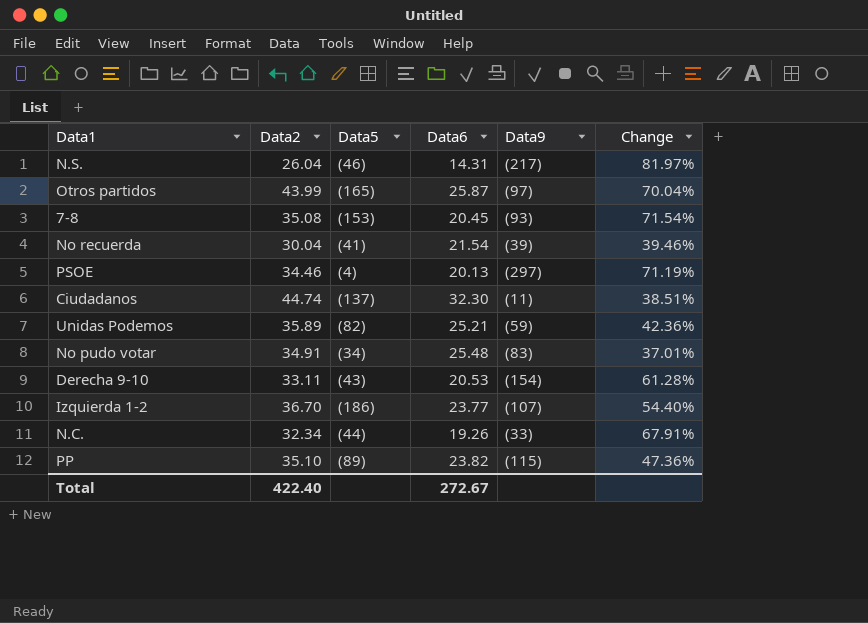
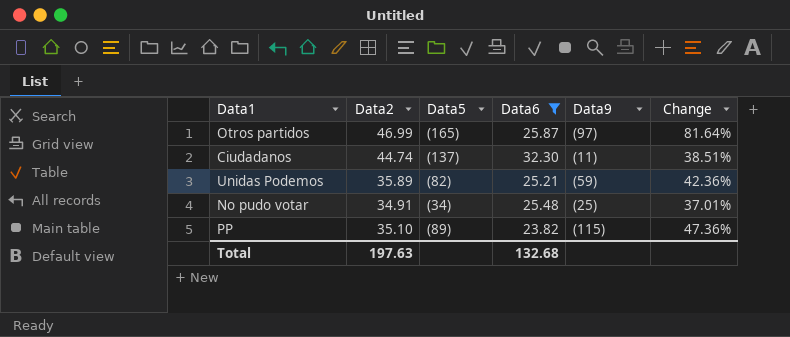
filter: none -> Data6 >= 23.82
Otros partidos | Data2: 43.99 -> 46.99
Otros partidos | Change: 70.04% -> 81.64%
No pudo votar | Data9: (83) -> (25)
Total | Data2: 422.40 -> 197.63
Total | Data6: 272.67 -> 132.68

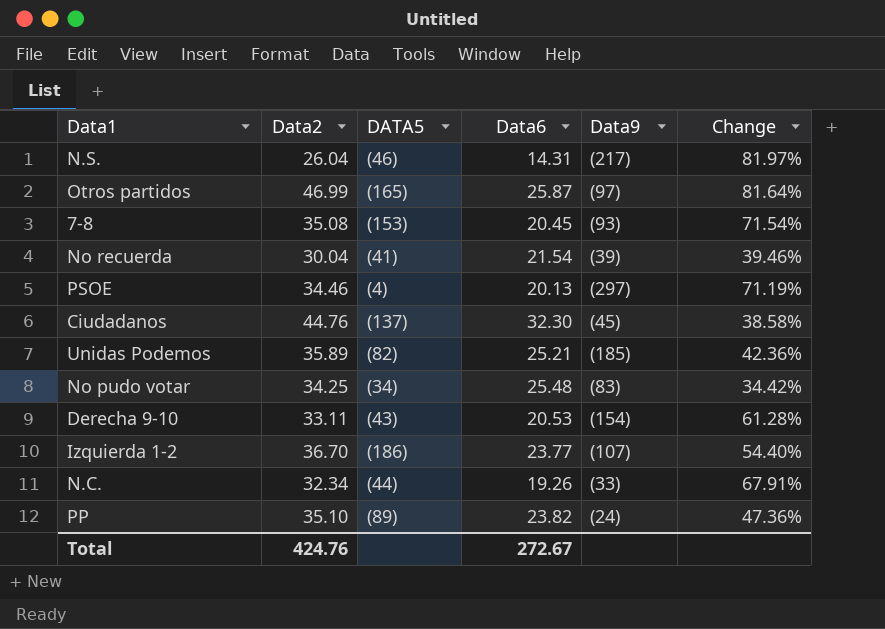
filter: Data6 >= 23.82 -> none
column name: Data5 -> DATA5
Ciudadanos | Data2: 44.74 -> 44.76
Ciudadanos | Data9: (11) -> (45)
Ciudadanos | Change: 38.51% -> 38.58%
Unidas Podemos | Data9: (59) -> (185)
No pudo votar | Data2: 34.91 -> 34.25
No pudo votar | Data9: (25) -> (83)
No pudo votar | Change: 37.01% -> 34.42%
PP | Data9: (115) -> (24)
Total | Data2: 197.63 -> 424.76
Total | Data6: 132.68 -> 272.67

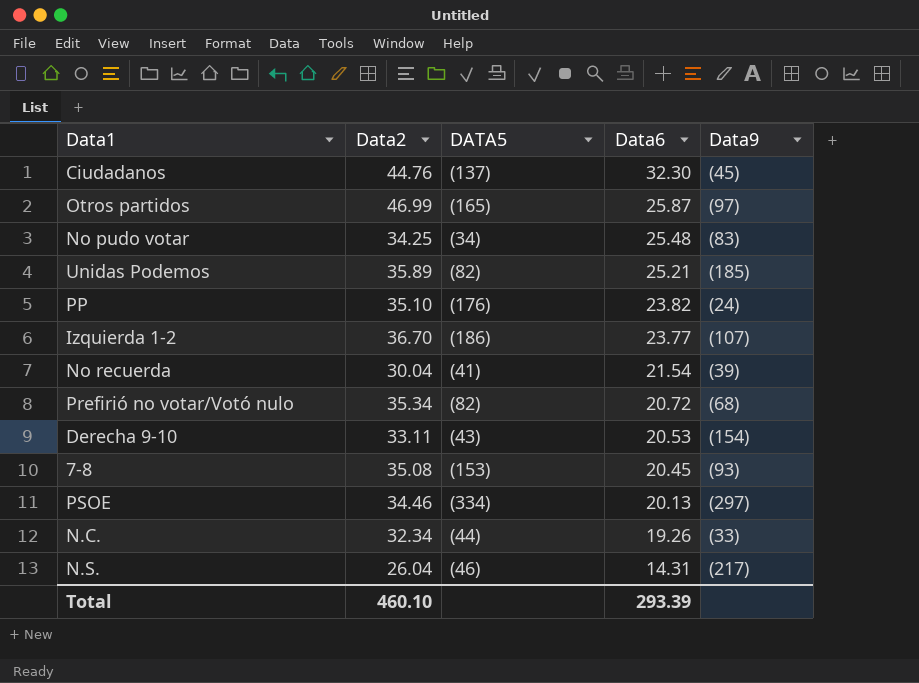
row order: none -> Data6 descending
column Change | formula: ([Data2] - [Data6]) / [Data6] -> none
PP | DATA5: (89) -> (176)
row Prefirió no votar/Votó nulo: none -> 35.34 | (82) | 20.72 | (68)
PSOE | DATA5: (4) -> (334)
Total | Data2: 424.76 -> 460.10
Total | Data6: 272.67 -> 293.39

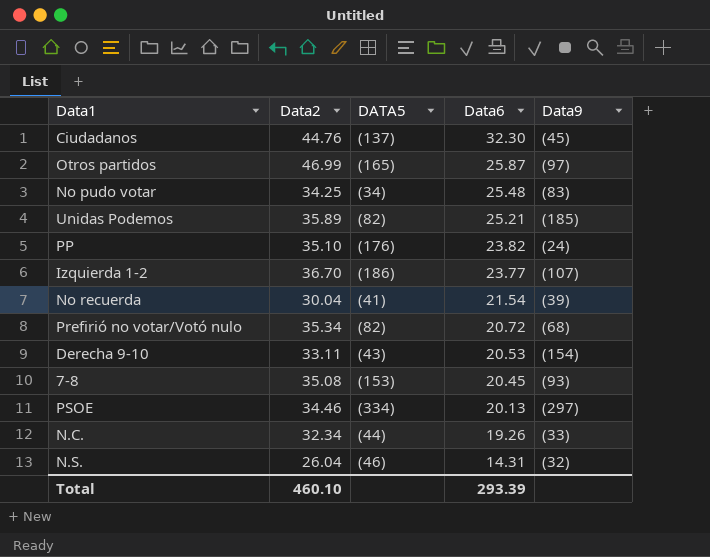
N.S. | Data9: (217) -> (32)

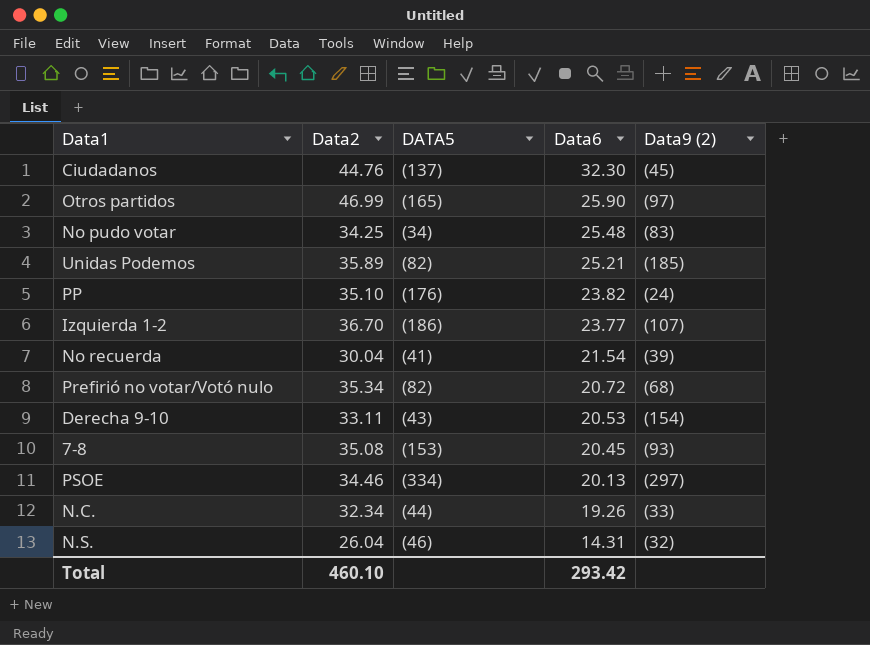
column name: Data9 -> Data9 (2)
Otros partidos | Data6: 25.87 -> 25.90
Total | Data6: 293.39 -> 293.42

